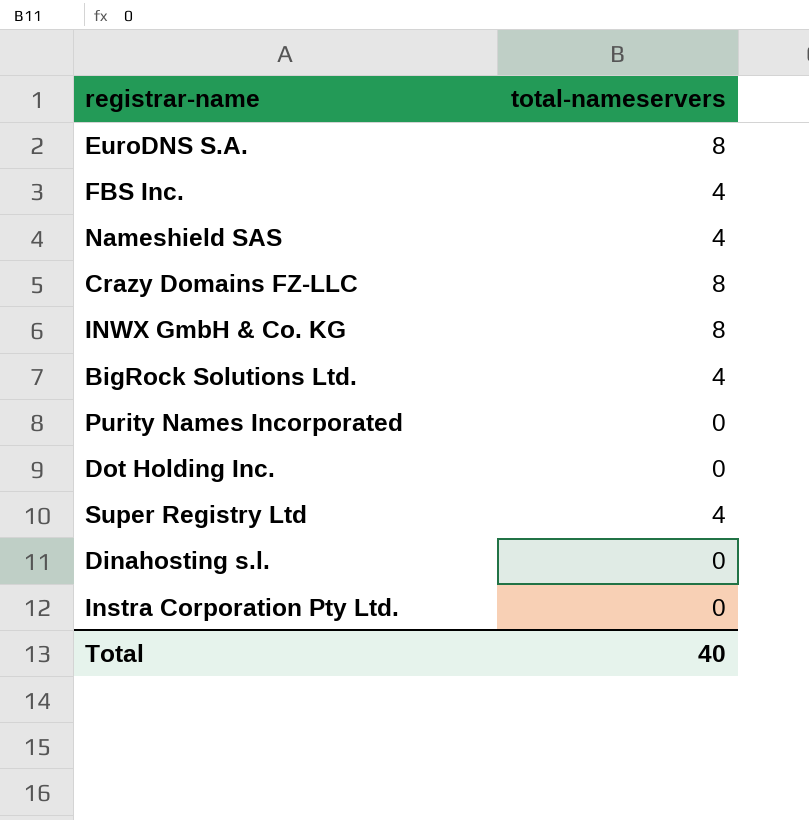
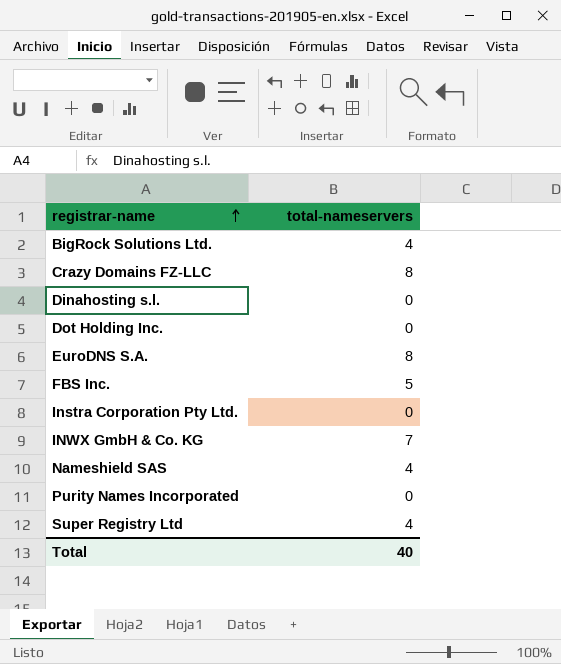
row order: none -> registrar-name ascending
FBS Inc. | total-nameservers: 4 -> 5
INWX GmbH & Co. KG | total-nameservers: 8 -> 7

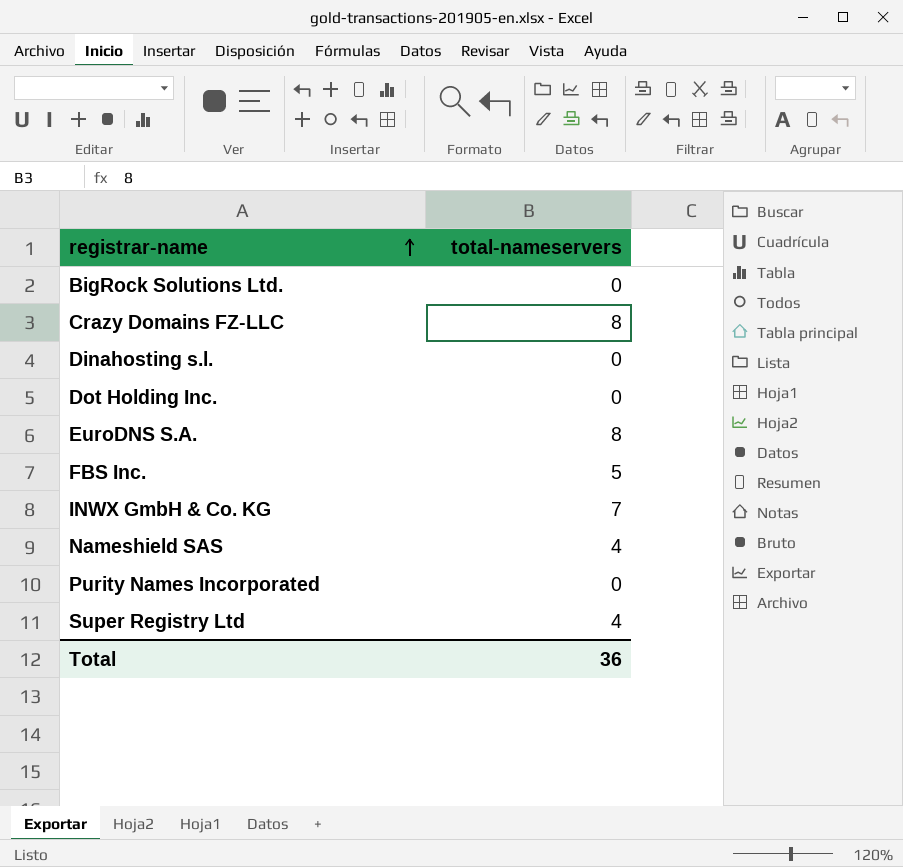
row Instra Corporation Pty Ltd.: 0 -> none
BigRock Solutions Ltd. | total-nameservers: 4 -> 0
Total | total-nameservers: 40 -> 36

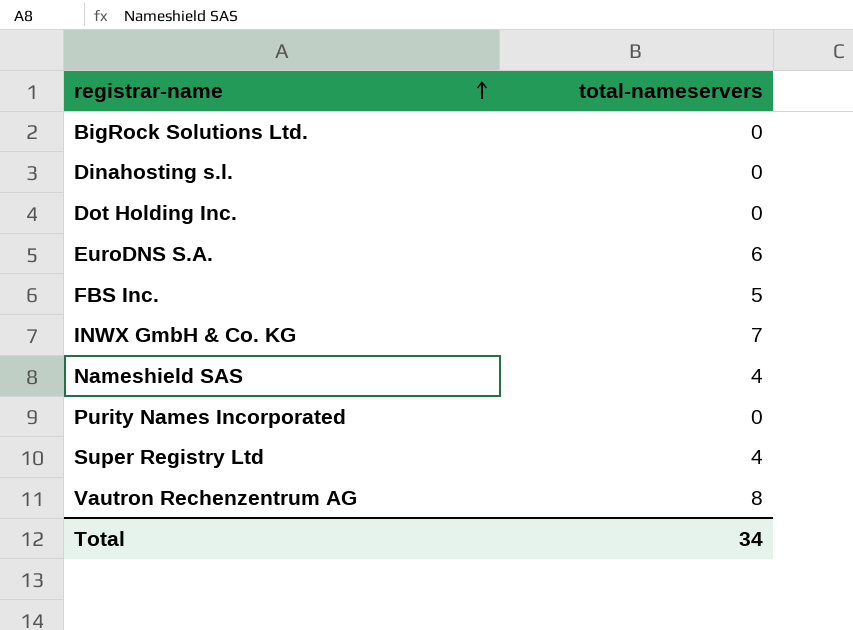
row Crazy Domains FZ-LLC: 8 -> none
EuroDNS S.A. | total-nameservers: 8 -> 6
row Vautron Rechenzentrum AG: none -> 8
Total | total-nameservers: 36 -> 34

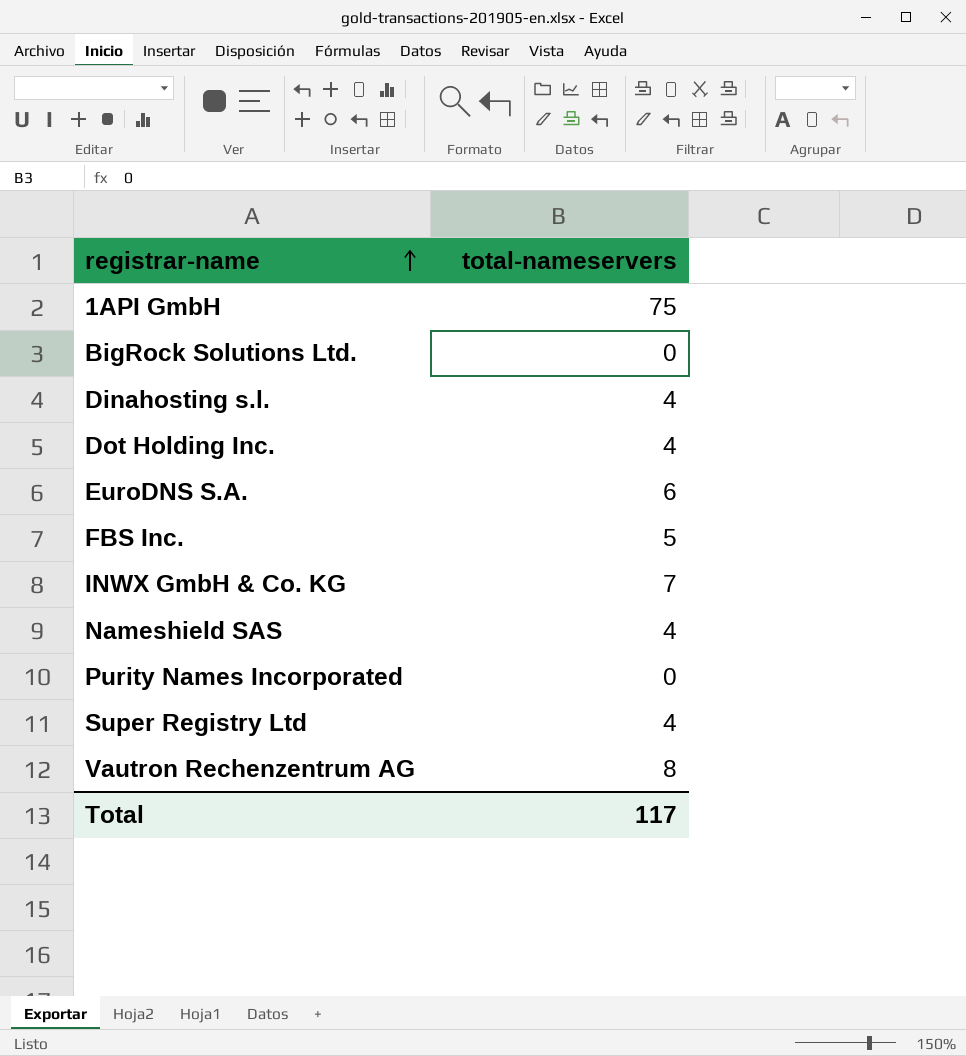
row 1API GmbH: none -> 75
Dinahosting s.l. | total-nameservers: 0 -> 4
Dot Holding Inc. | total-nameservers: 0 -> 4
Total | total-nameservers: 34 -> 117

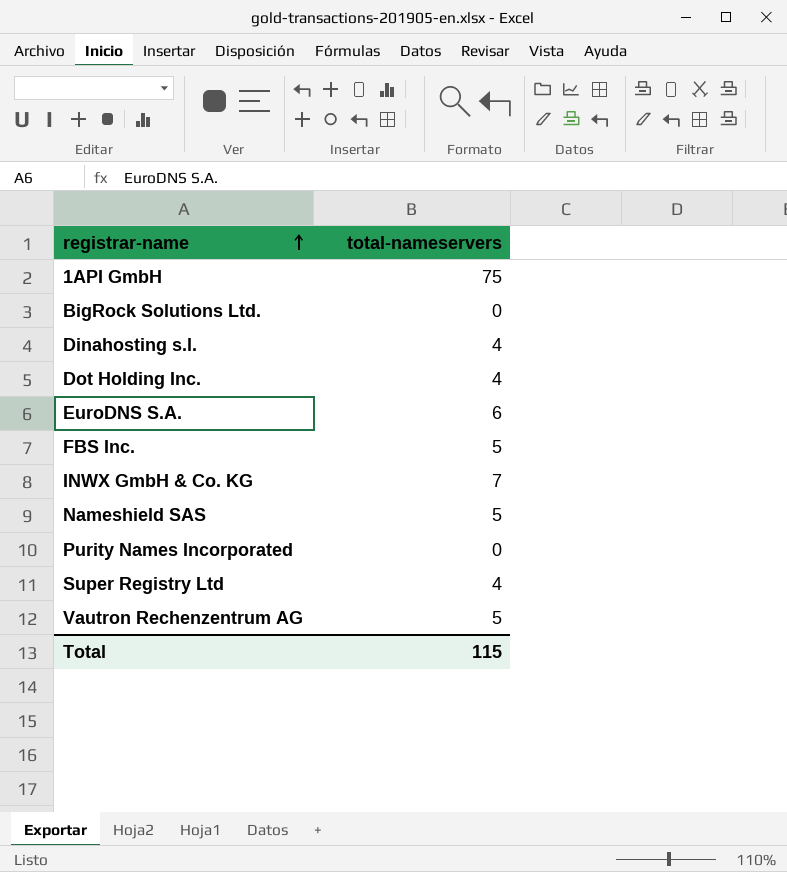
Nameshield SAS | total-nameservers: 4 -> 5
Vautron Rechenzentrum AG | total-nameservers: 8 -> 5
Total | total-nameservers: 117 -> 115

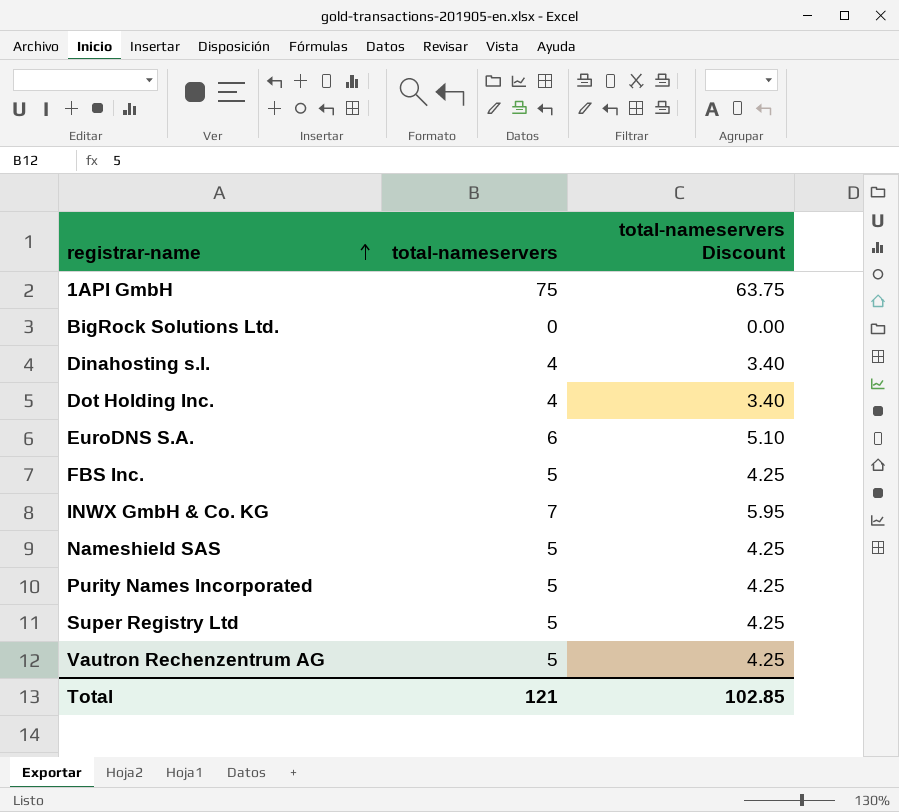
column total-nameservers Discount | formula: none -> [total-nameservers] * 0.85
Purity Names Incorporated | total-nameservers: 0 -> 5
Super Registry Ltd | total-nameservers: 4 -> 5
Total | total-nameservers: 115 -> 121

